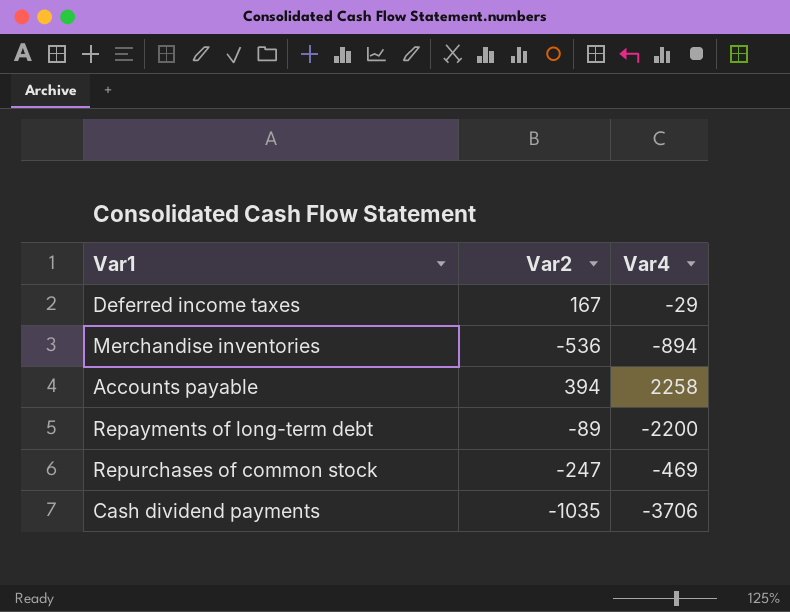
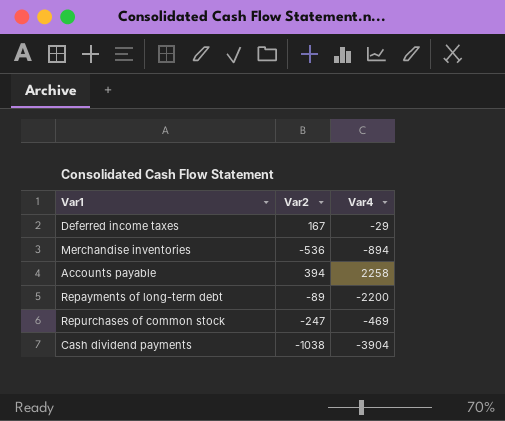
Cash dividend payments | Var2: -1035 -> -1038
Cash dividend payments | Var4: -3706 -> -3904

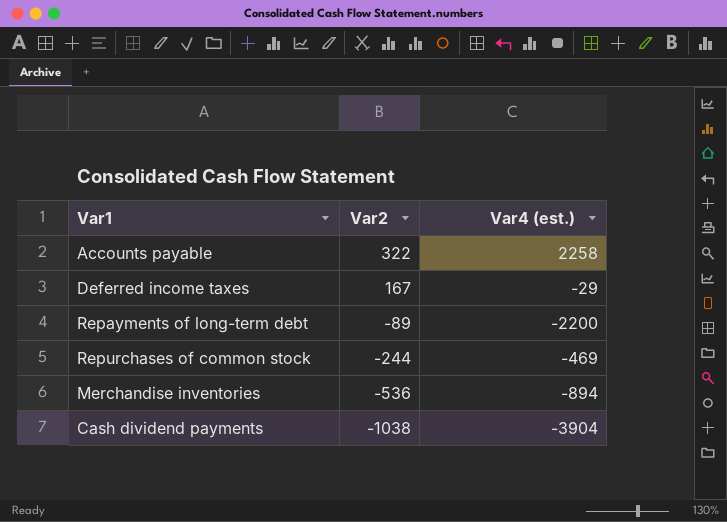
row order: none -> Var2 descending
column name: Var4 -> Var4 (est.)
Accounts payable | Var2: 394 -> 322
Repurchases of common stock | Var2: -247 -> -244

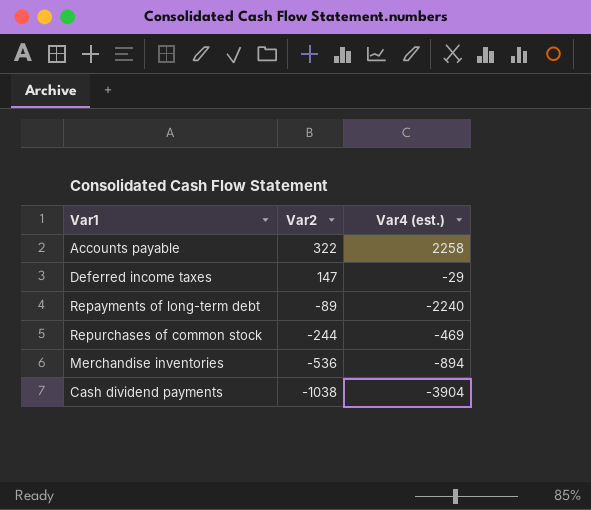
Deferred income taxes | Var2: 167 -> 147
Repayments of long-term debt | Var4 (est.): -2200 -> -2240

